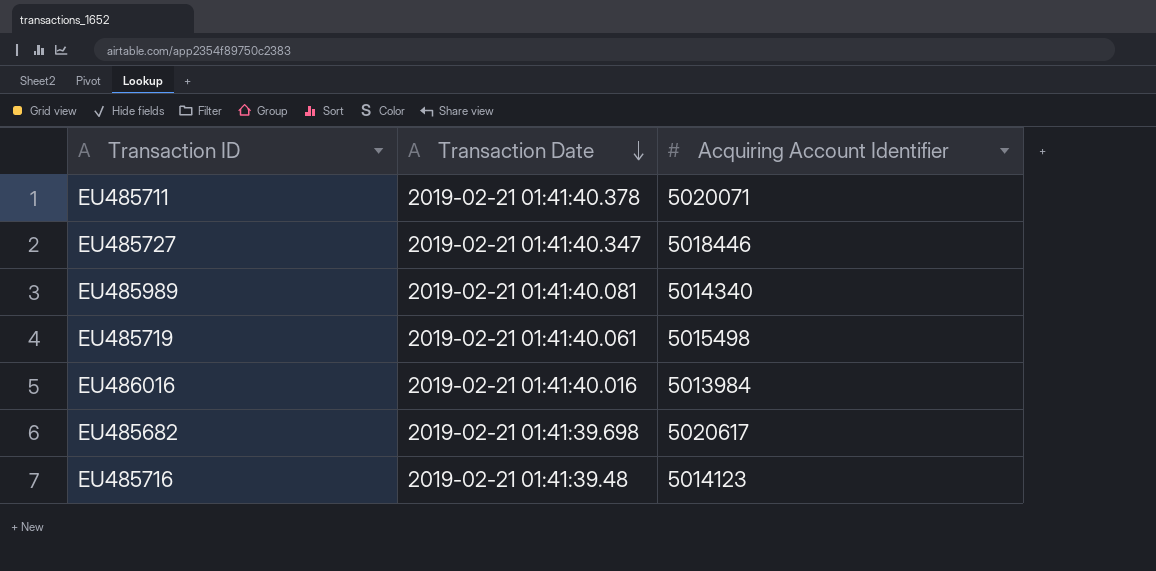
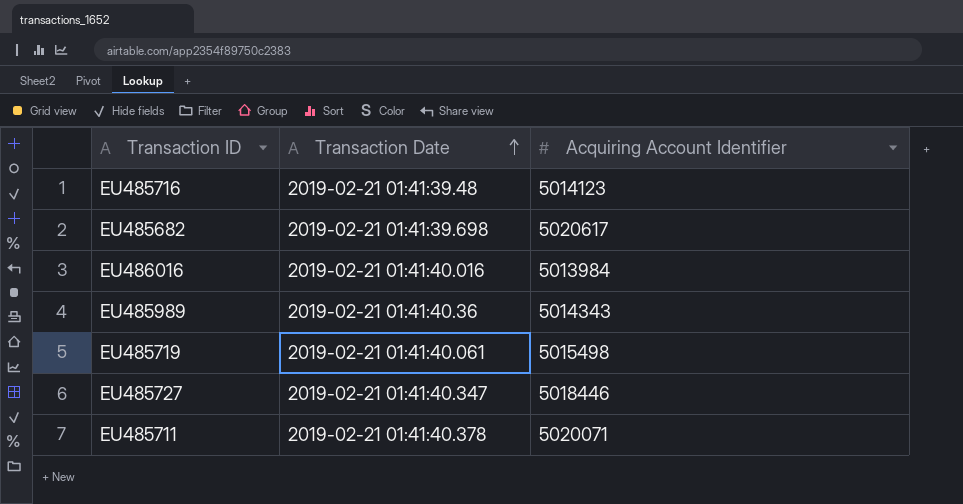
row order: Transaction Date descending -> Transaction Date ascending
EU485989 | Transaction Date: 2019-02-21 01:41:40.081 -> 2019-02-21 01:41:40.36
EU485989 | Acquiring Account Identifier: 5014340 -> 5014343

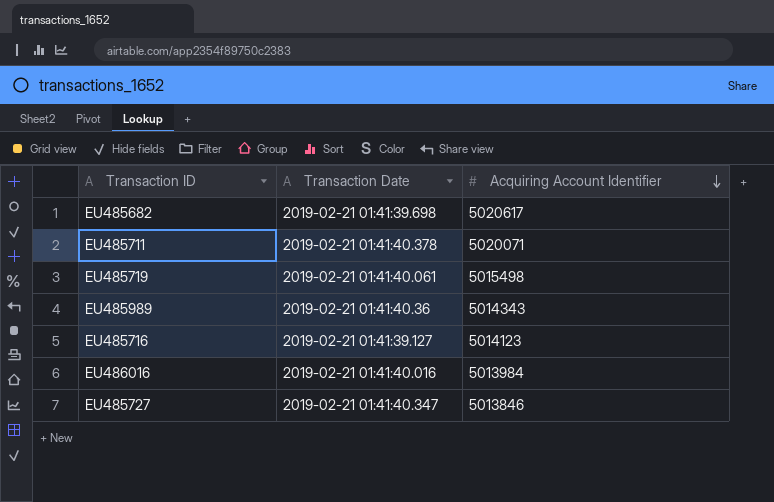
row order: Transaction Date ascending -> Acquiring Account Identifier descending
EU485716 | Transaction Date: 2019-02-21 01:41:39.48 -> 2019-02-21 01:41:39.127
EU485727 | Acquiring Account Identifier: 5018446 -> 5013846

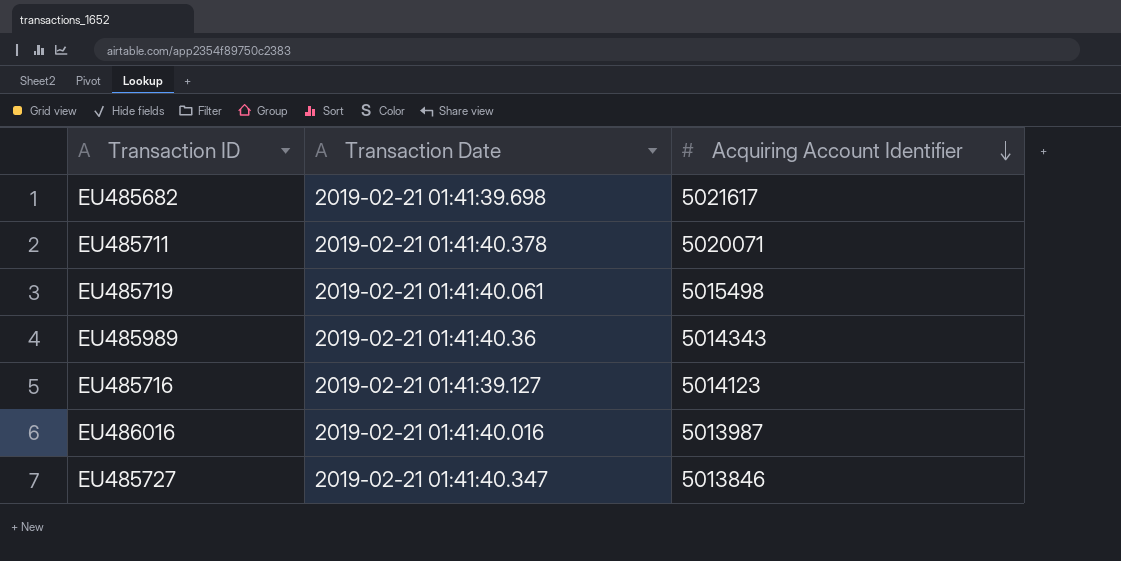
EU485682 | Acquiring Account Identifier: 5020617 -> 5021617
EU486016 | Acquiring Account Identifier: 5013984 -> 5013987

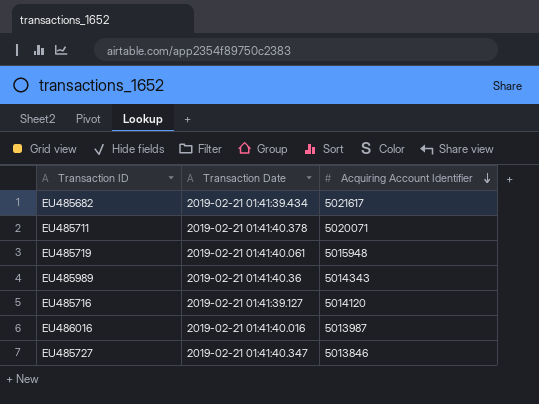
EU485682 | Transaction Date: 2019-02-21 01:41:39.698 -> 2019-02-21 01:41:39.434
EU485719 | Acquiring Account Identifier: 5015498 -> 5015948
EU485716 | Acquiring Account Identifier: 5014123 -> 5014120

